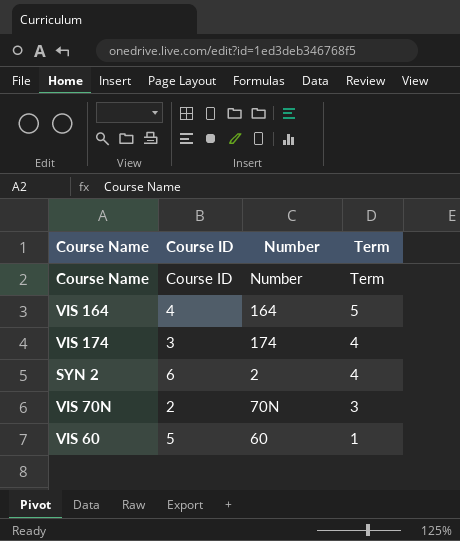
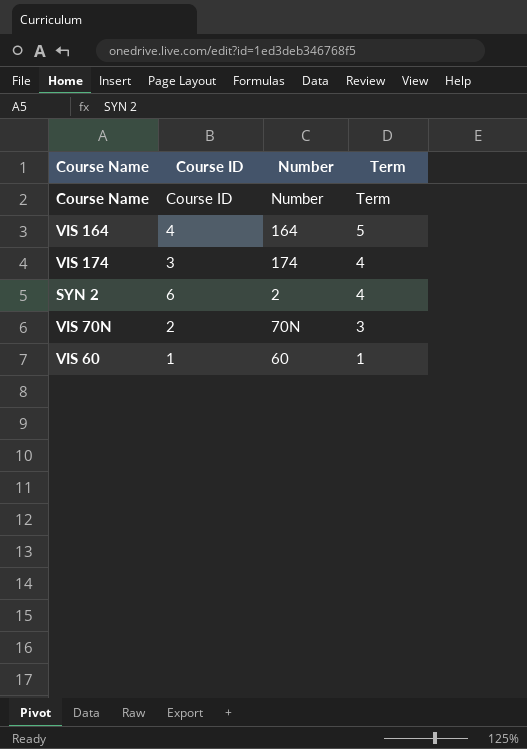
VIS 60 | Course ID: 5 -> 1

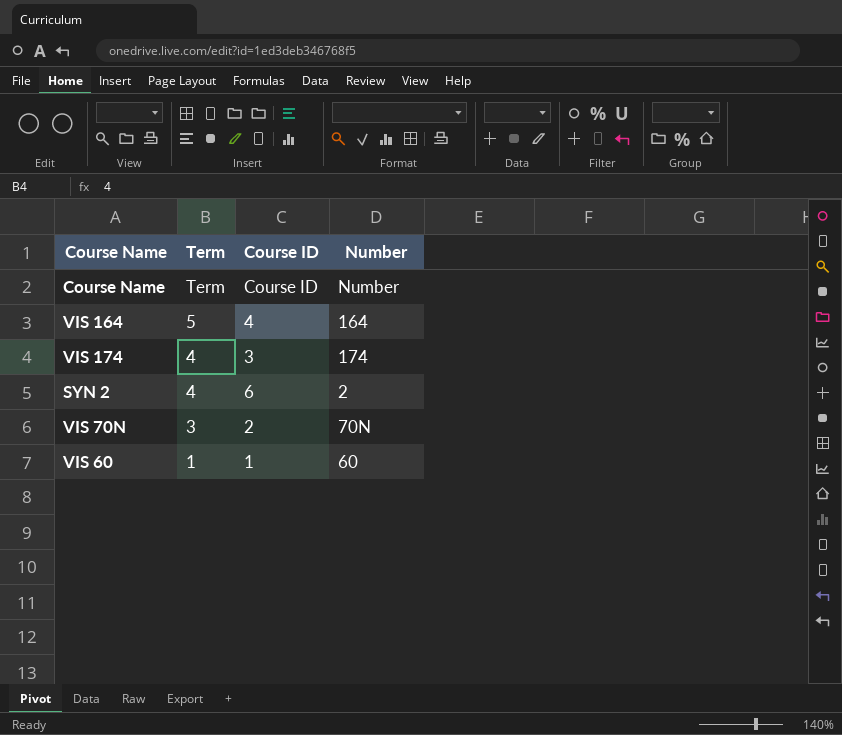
column Term | position: 4 -> 2

